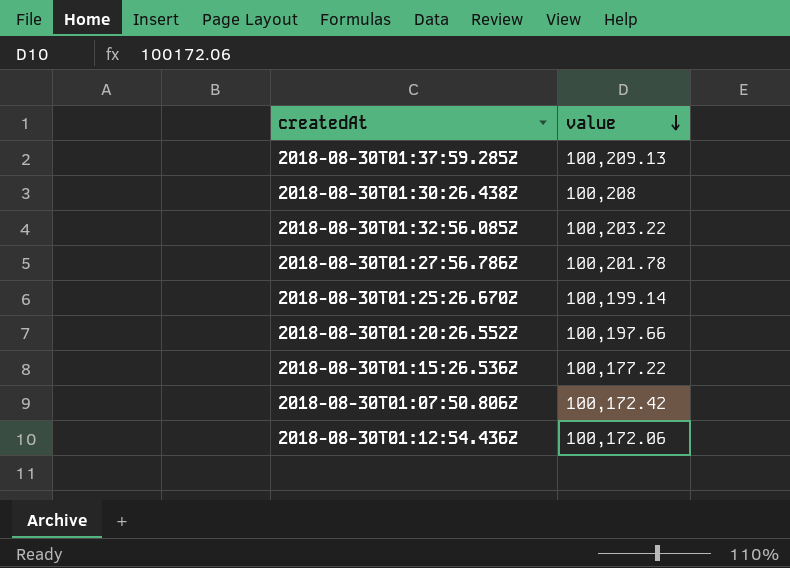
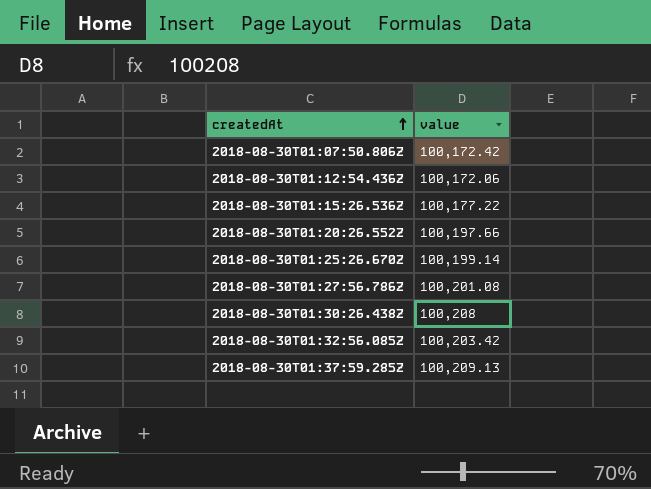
row order: value descending -> createdAt ascending
2018-08-30T01:27:56.786Z | value: 100,201.78 -> 100,201.08
2018-08-30T01:32:56.085Z | value: 100,203.22 -> 100,203.42

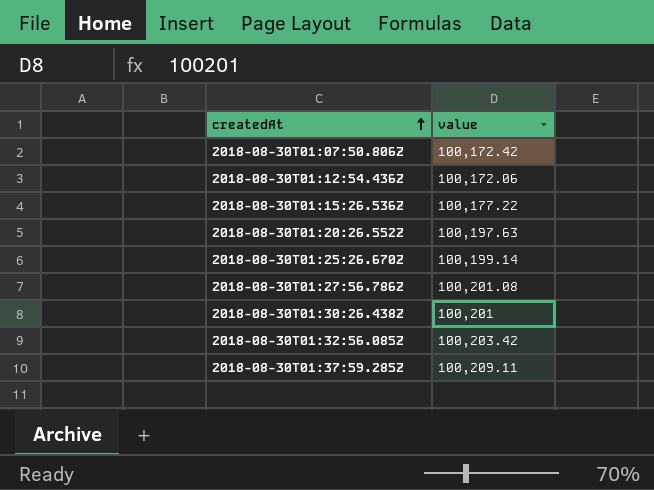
2018-08-30T01:20:26.552Z | value: 100,197.66 -> 100,197.63
2018-08-30T01:30:26.438Z | value: 100,208 -> 100,201
2018-08-30T01:37:59.285Z | value: 100,209.13 -> 100,209.11

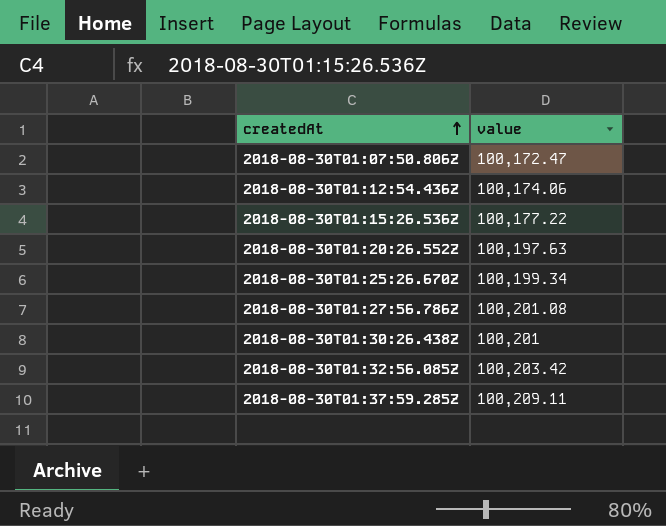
2018-08-30T01:07:50.806Z | value: 100,172.42 -> 100,172.47
2018-08-30T01:12:54.436Z | value: 100,172.06 -> 100,174.06
2018-08-30T01:25:26.670Z | value: 100,199.14 -> 100,199.34

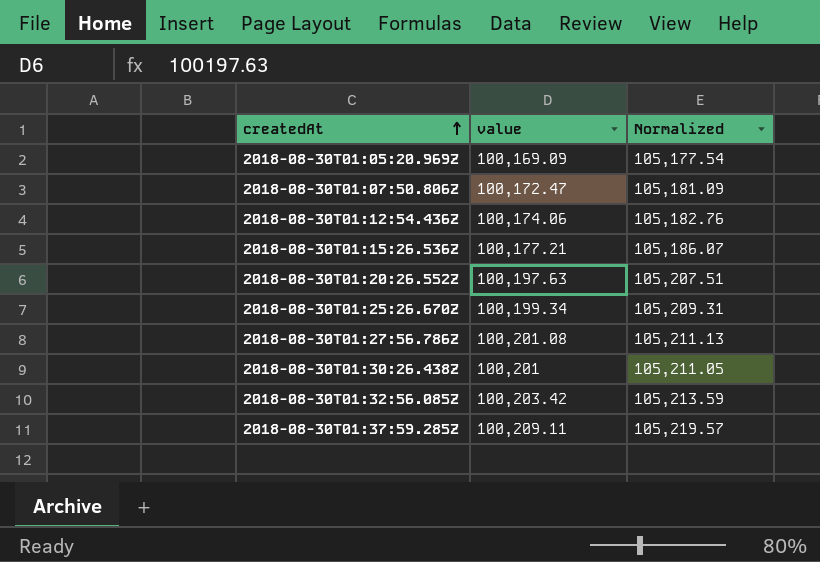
column Normalized | formula: none -> [value] * 1.05
row 2018-08-30T01:05:20.969Z: none -> 100,169.09 | 105,177.54
2018-08-30T01:15:26.536Z | value: 100,177.22 -> 100,177.21

